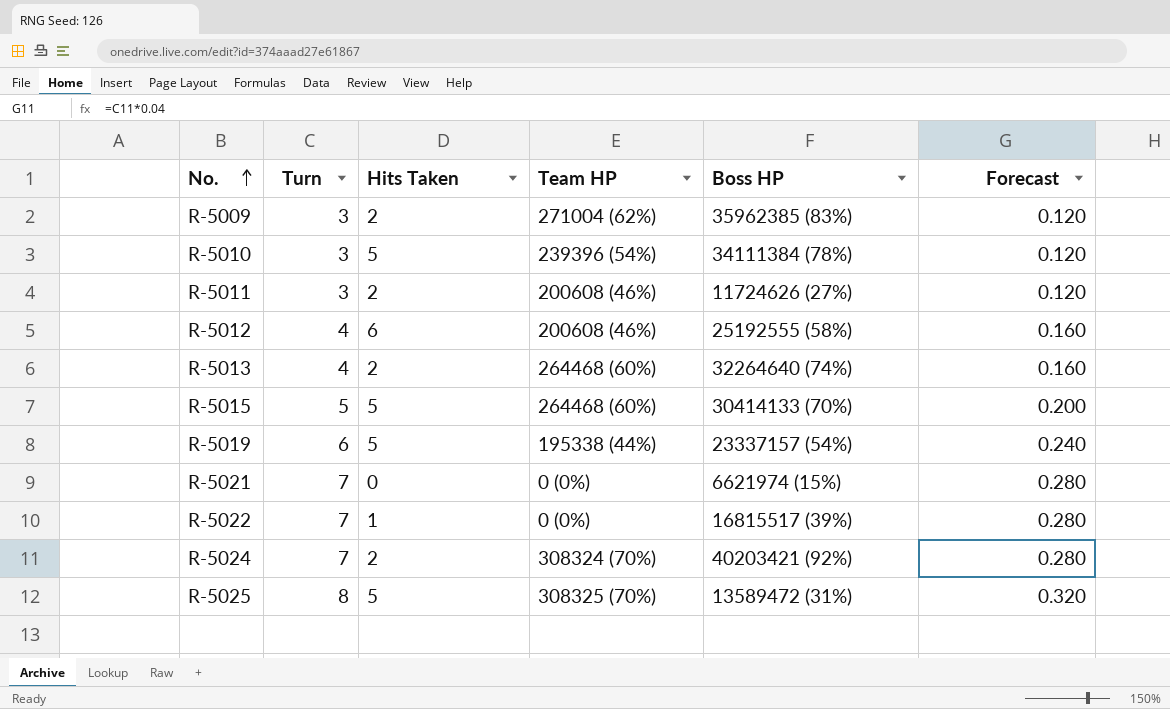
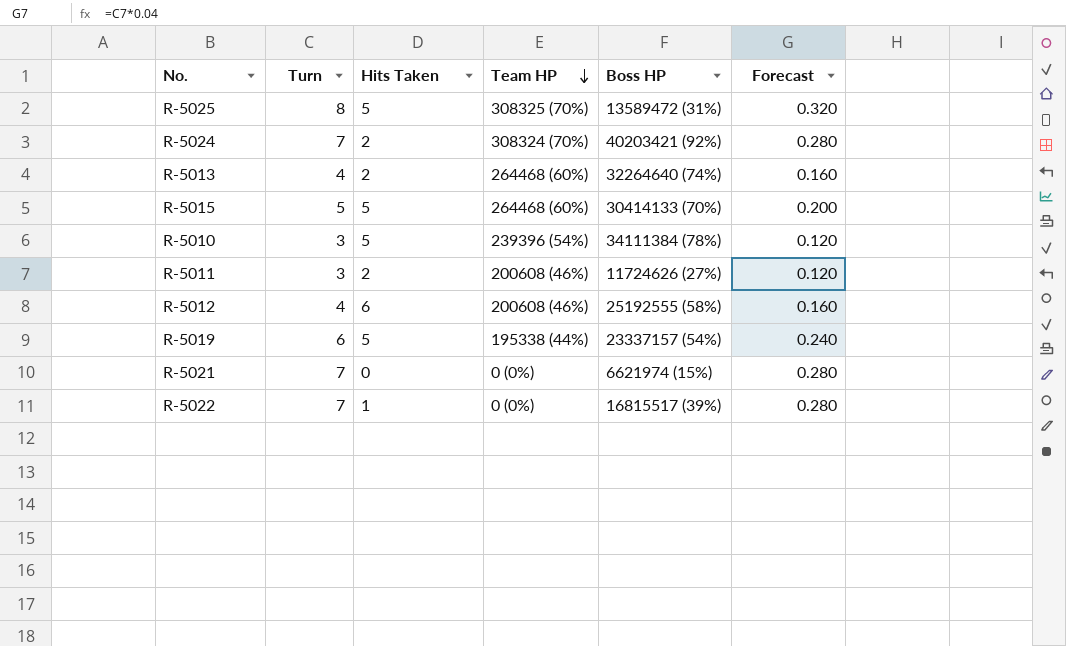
row order: No. ascending -> Team HP descending
row R-5009: 3 | 2 | 271004 (62%) | 35962385 (83%) | 0.120 -> none

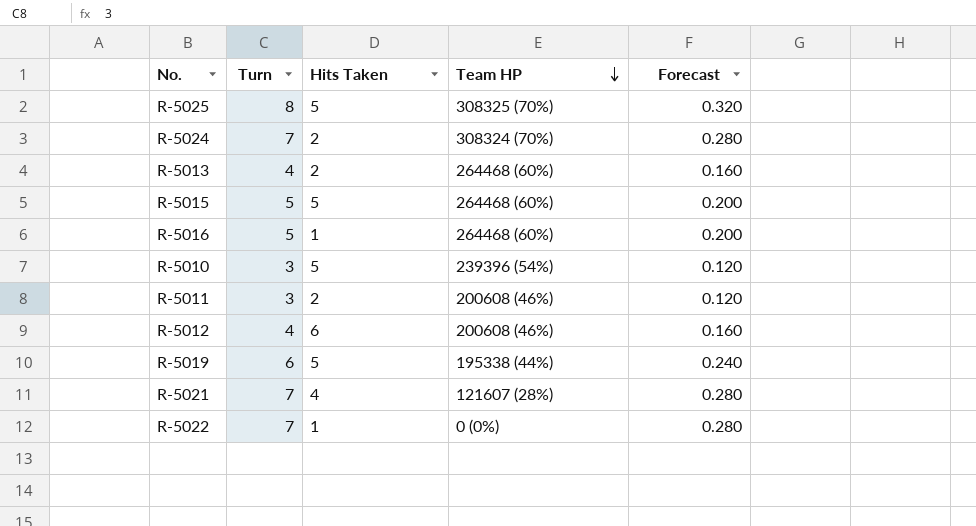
column Boss HP | position: 5 -> none
row R-5016: none -> 5 | 1 | 264468 (60%) | 0.200
R-5021 | Hits Taken: 0 -> 4
R-5021 | Team HP: 0 (0%) -> 121607 (28%)

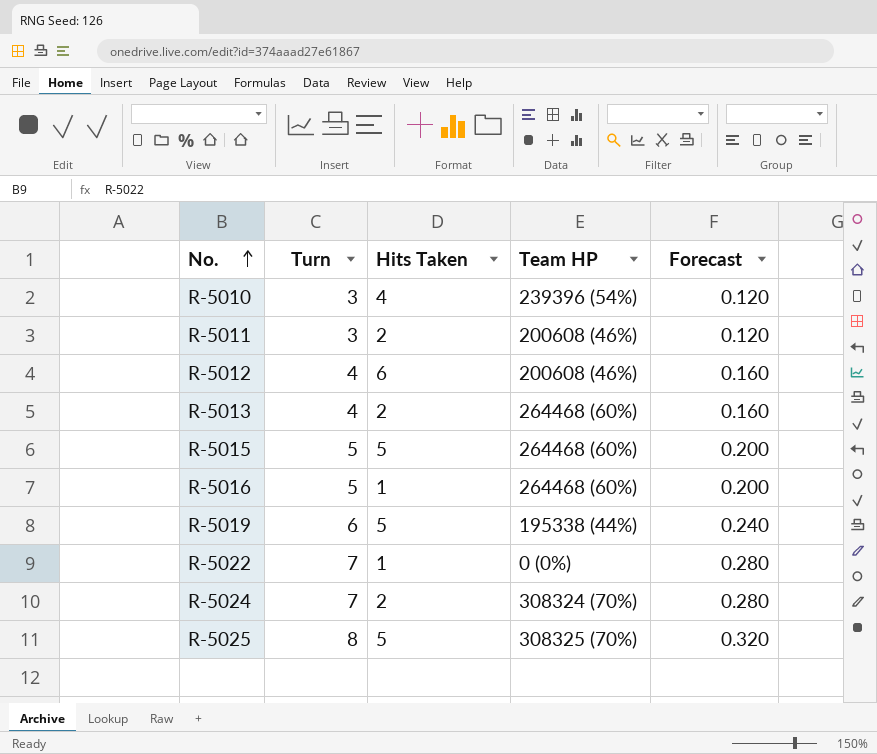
row order: Team HP descending -> No. ascending
row R-5021: 7 | 4 | 121607 (28%) | 0.280 -> none
R-5010 | Hits Taken: 5 -> 4

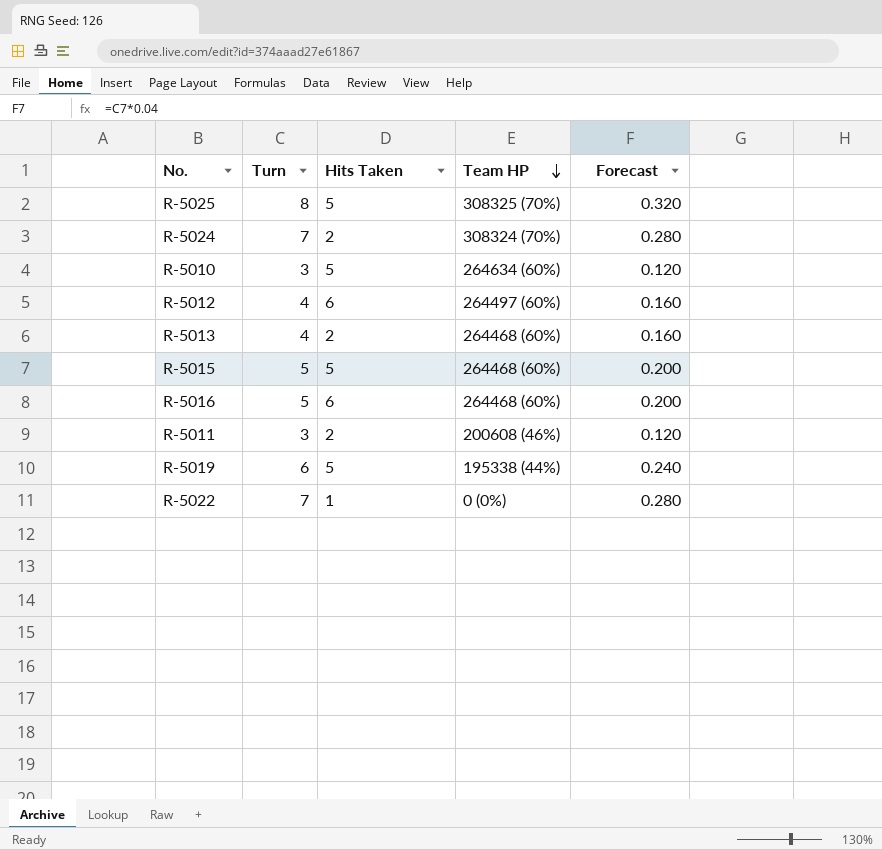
row order: No. ascending -> Team HP descending
R-5010 | Hits Taken: 4 -> 5
R-5010 | Team HP: 239396 (54%) -> 264634 (60%)
R-5012 | Team HP: 200608 (46%) -> 264497 (60%)
R-5016 | Hits Taken: 1 -> 6

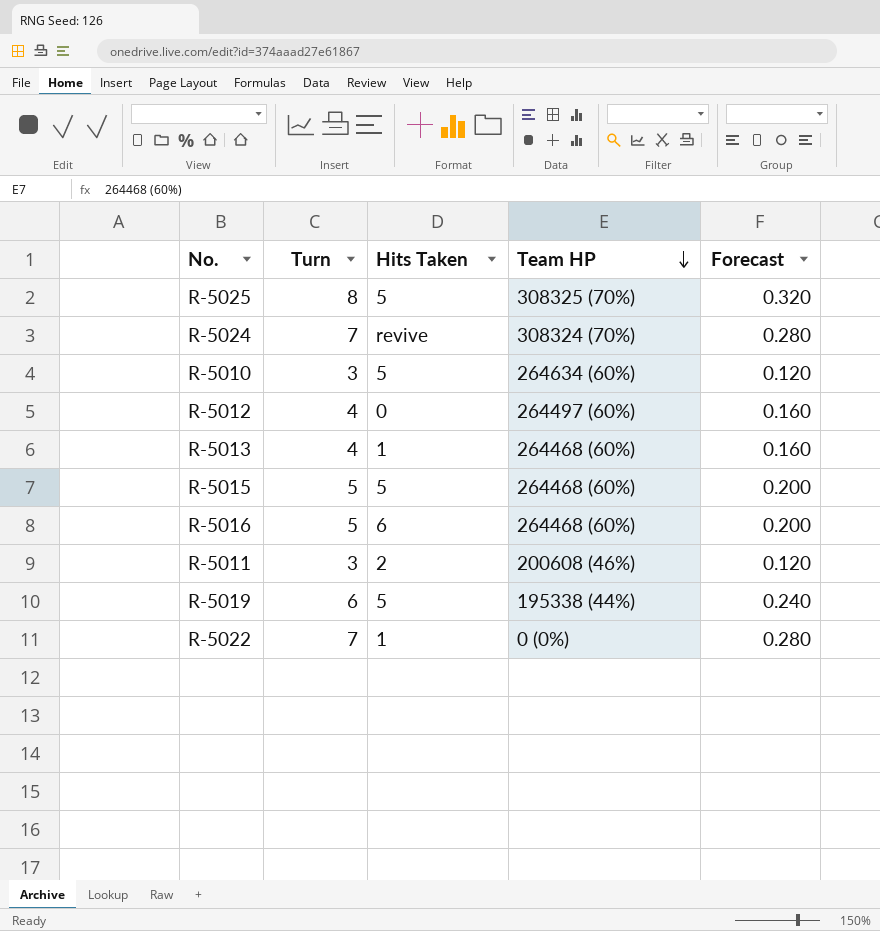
R-5024 | Hits Taken: 2 -> revive
R-5012 | Hits Taken: 6 -> 0
R-5013 | Hits Taken: 2 -> 1

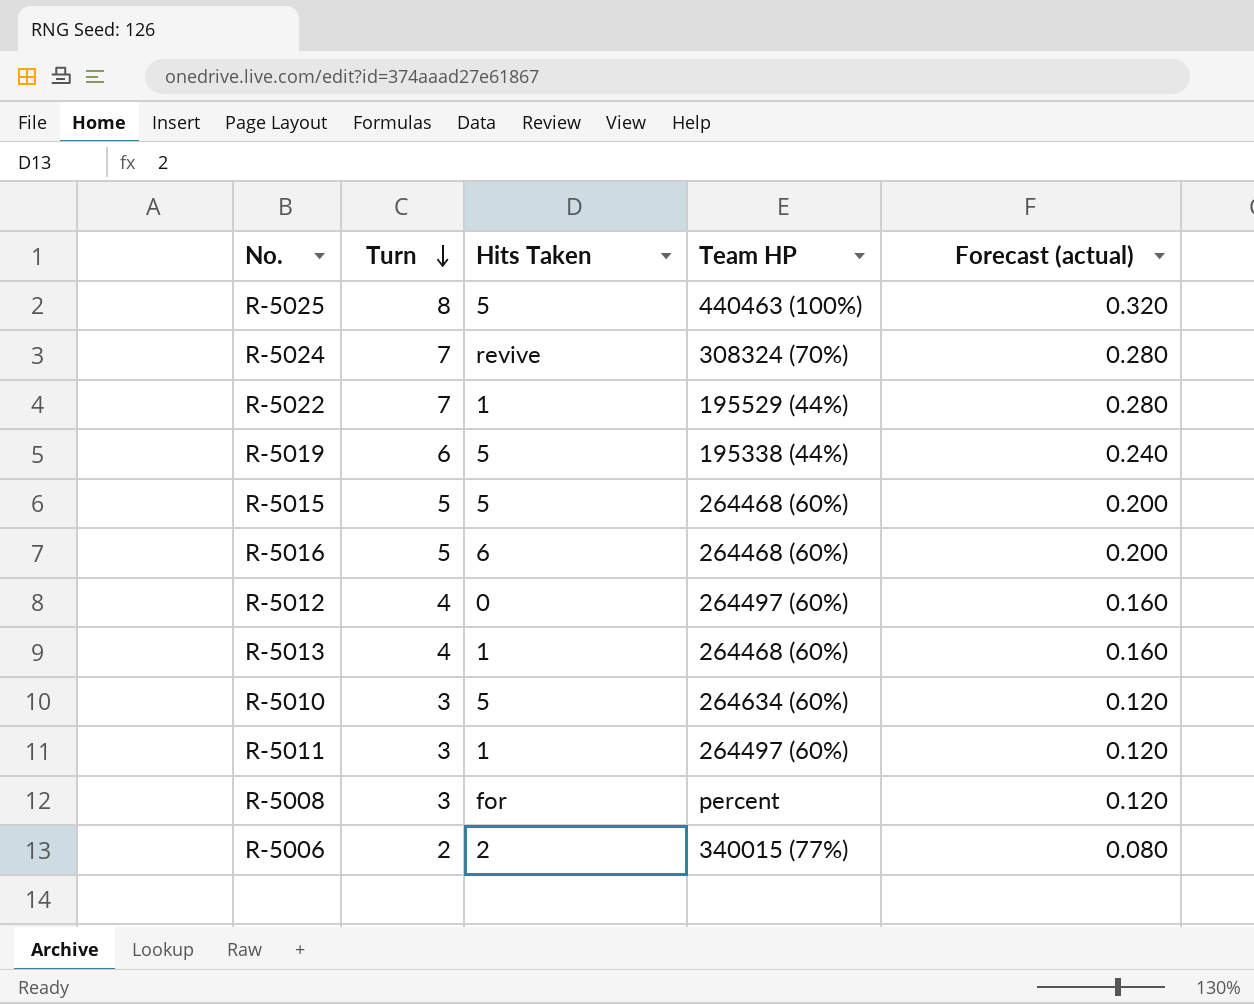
row order: Team HP descending -> Turn descending
column name: Forecast -> Forecast (actual)
R-5025 | Team HP: 308325 (70%) -> 440463 (100%)
R-5022 | Team HP: 0 (0%) -> 195529 (44%)
R-5011 | Hits Taken: 2 -> 1
R-5011 | Team HP: 200608 (46%) -> 264497 (60%)
row R-5008: none -> 3 | for | percent | 0.120
row R-5006: none -> 2 | 2 | 340015 (77%) | 0.080

